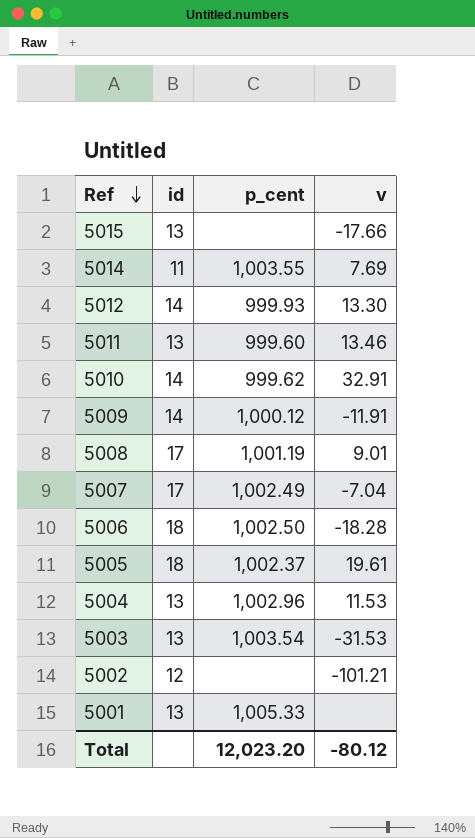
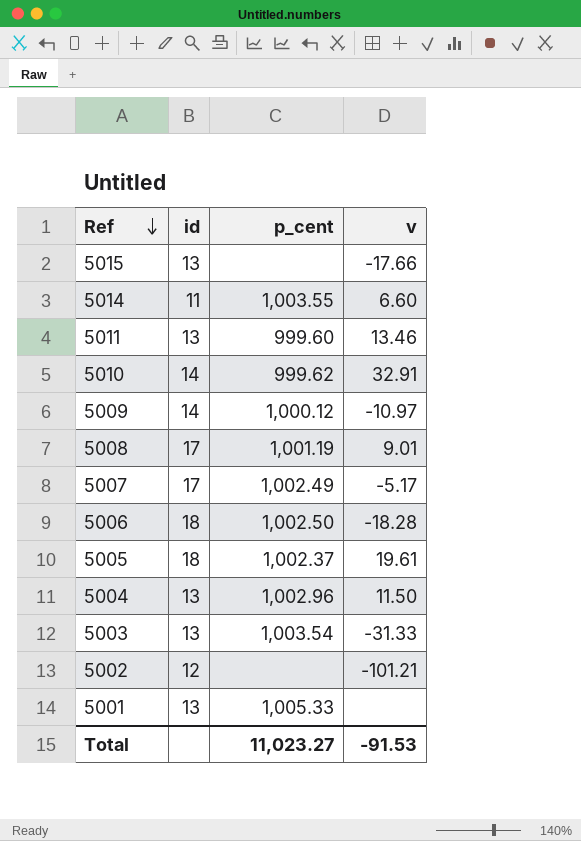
row 5012: 14 | 999.93 | 13.30 -> none
5014 | v: 7.69 -> 6.60
5009 | v: -11.91 -> -10.97
5007 | v: -7.04 -> -5.17
5004 | v: 11.53 -> 11.50
5003 | v: -31.53 -> -31.33
Total | p_cent: 12,023.20 -> 11,023.27
Total | v: -80.12 -> -91.53

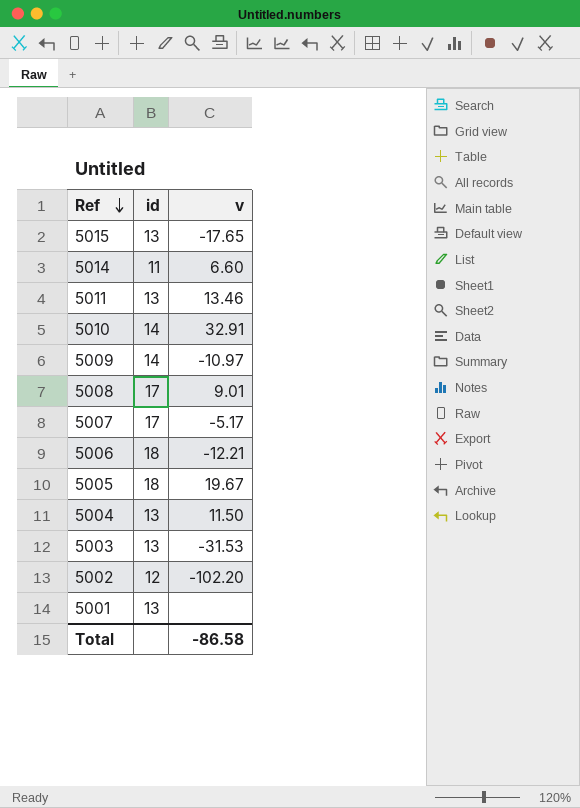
column p_cent | position: 3 -> none
5015 | v: -17.66 -> -17.65
5006 | v: -18.28 -> -12.21
5005 | v: 19.61 -> 19.67
5003 | v: -31.33 -> -31.53
5002 | v: -101.21 -> -102.20
Total | v: -91.53 -> -86.58

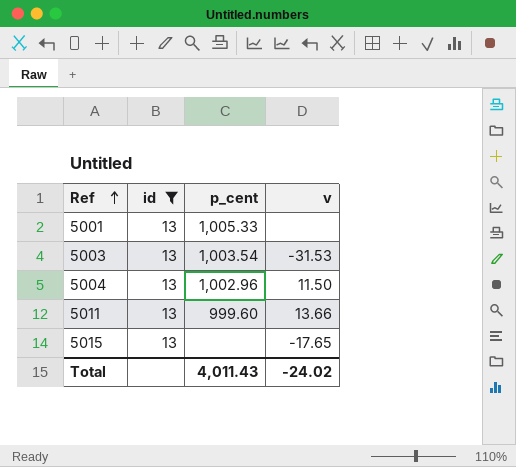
filter: none -> id = 13
row order: Ref descending -> Ref ascending
column p_cent | position: none -> 3
5011 | v: 13.46 -> 13.66
Total | v: -86.58 -> -24.02

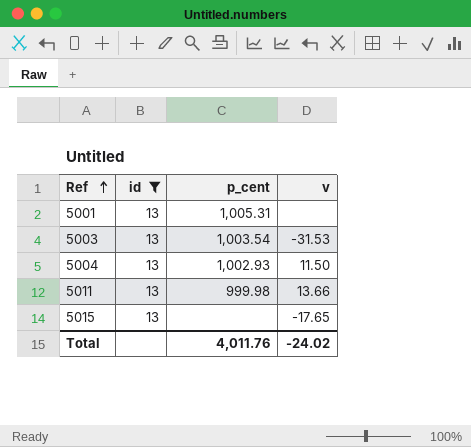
5001 | p_cent: 1,005.33 -> 1,005.31
5004 | p_cent: 1,002.96 -> 1,002.93
5011 | p_cent: 999.60 -> 999.98
Total | p_cent: 4,011.43 -> 4,011.76

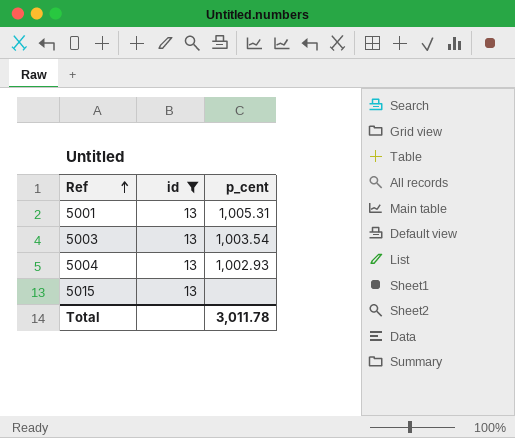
column v | position: 4 -> none
row 5011: 13 | 999.98 | 13.66 -> none
Total | p_cent: 4,011.76 -> 3,011.78

